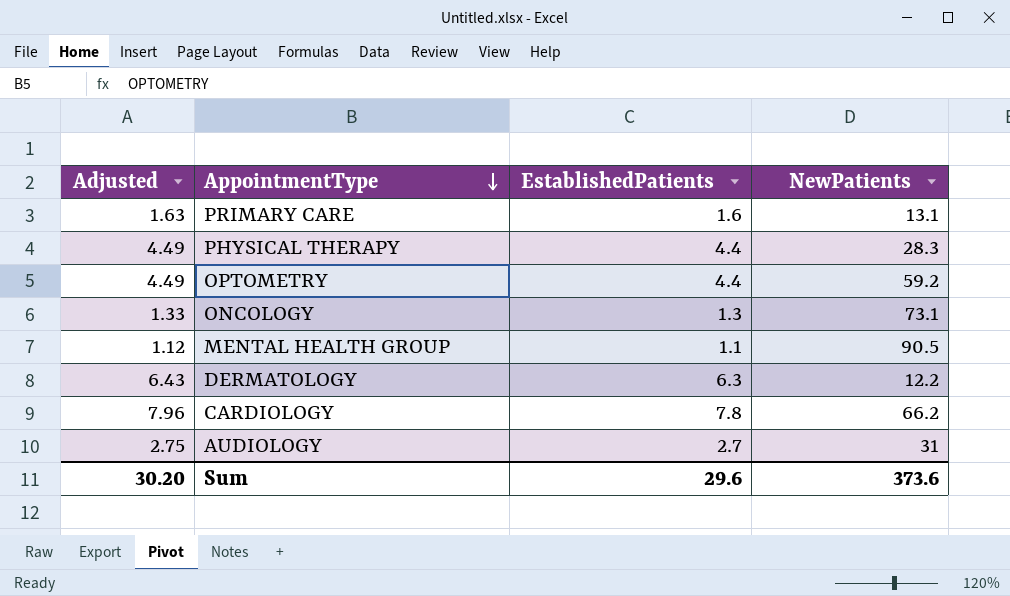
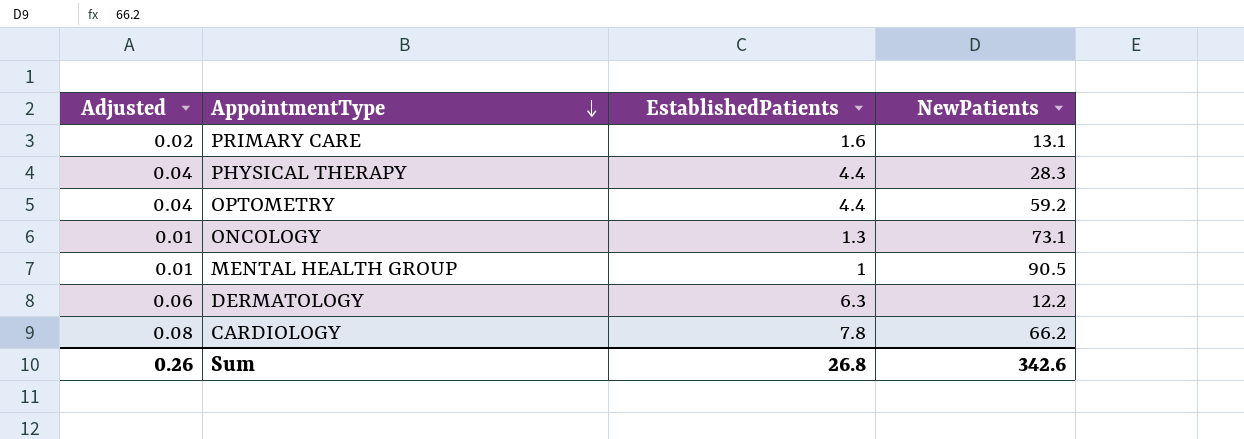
column Adjusted | formula: [EstablishedPatients] * 1.02 -> [EstablishedPatients] * 0.01
row AUDIOLOGY: 2.75 | 2.7 | 31 -> none
MENTAL HEALTH GROUP | EstablishedPatients: 1.1 -> 1
Sum | Adjusted: 30.20 -> 0.26
Sum | EstablishedPatients: 29.6 -> 26.8
Sum | NewPatients: 373.6 -> 342.6

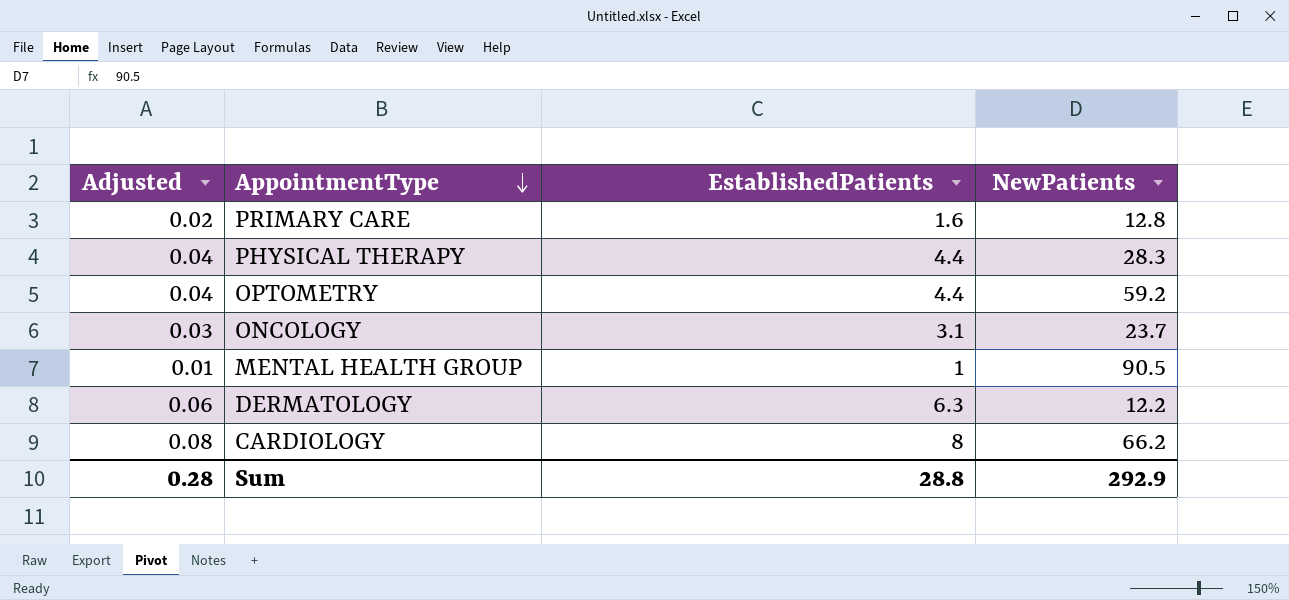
PRIMARY CARE | NewPatients: 13.1 -> 12.8
ONCOLOGY | Adjusted: 0.01 -> 0.03
ONCOLOGY | EstablishedPatients: 1.3 -> 3.1
ONCOLOGY | NewPatients: 73.1 -> 23.7
CARDIOLOGY | EstablishedPatients: 7.8 -> 8
Sum | Adjusted: 0.26 -> 0.28
Sum | EstablishedPatients: 26.8 -> 28.8
Sum | NewPatients: 342.6 -> 292.9

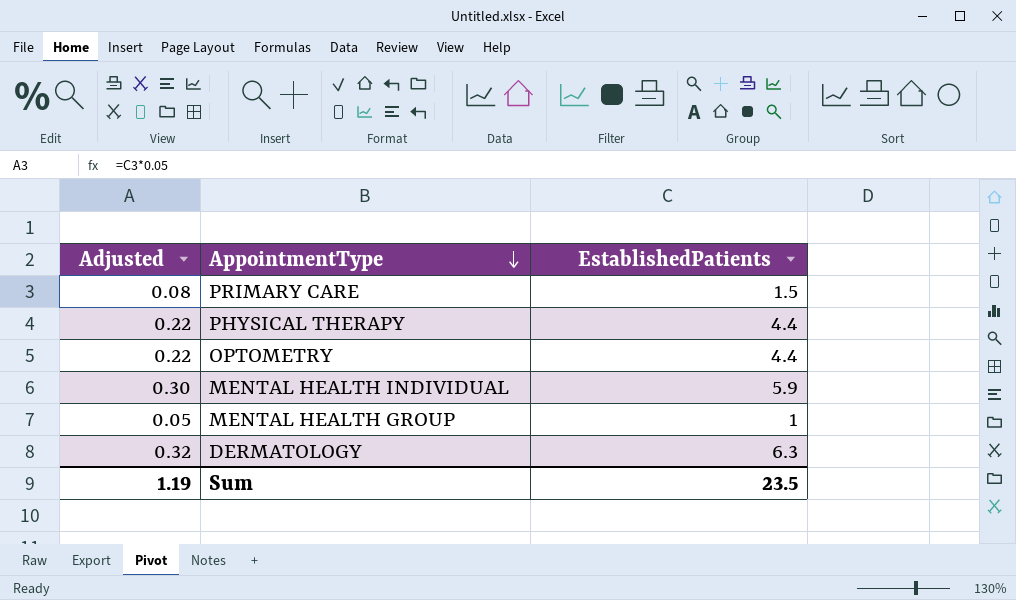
column NewPatients | position: 4 -> none
column Adjusted | formula: [EstablishedPatients] * 0.01 -> [EstablishedPatients] * 0.05
row ONCOLOGY: 0.03 | 3.1 | 23.7 -> none
row CARDIOLOGY: 0.08 | 8 | 66.2 -> none
PRIMARY CARE | EstablishedPatients: 1.6 -> 1.5
row MENTAL HEALTH INDIVIDUAL: none -> 0.30 | 5.9
Sum | Adjusted: 0.28 -> 1.19
Sum | EstablishedPatients: 28.8 -> 23.5

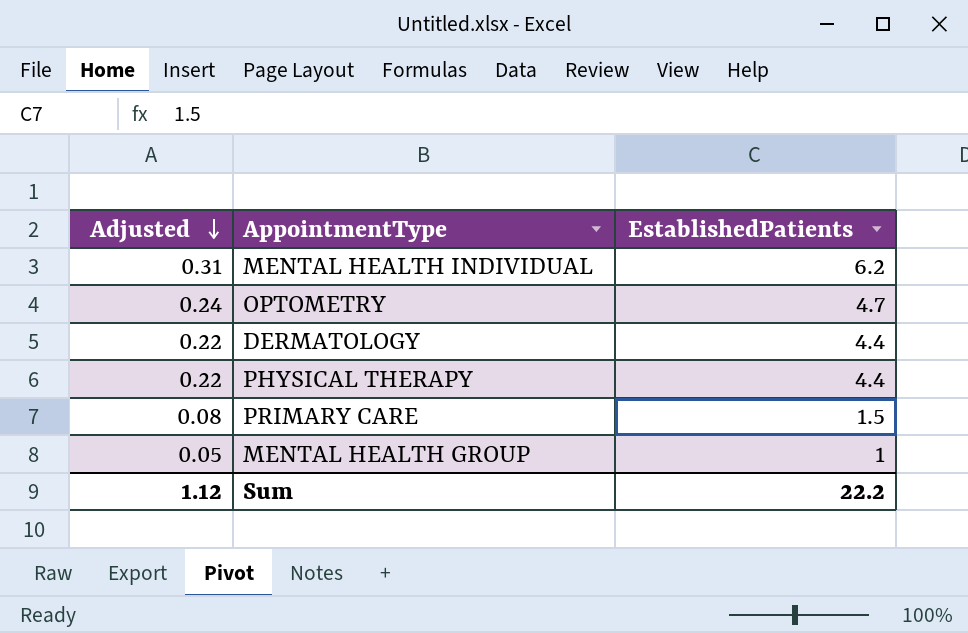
row order: AppointmentType descending -> Adjusted descending
MENTAL HEALTH INDIVIDUAL | Adjusted: 0.30 -> 0.31
MENTAL HEALTH INDIVIDUAL | EstablishedPatients: 5.9 -> 6.2
OPTOMETRY | Adjusted: 0.22 -> 0.24
OPTOMETRY | EstablishedPatients: 4.4 -> 4.7
DERMATOLOGY | Adjusted: 0.32 -> 0.22
DERMATOLOGY | EstablishedPatients: 6.3 -> 4.4
Sum | Adjusted: 1.19 -> 1.12
Sum | EstablishedPatients: 23.5 -> 22.2

